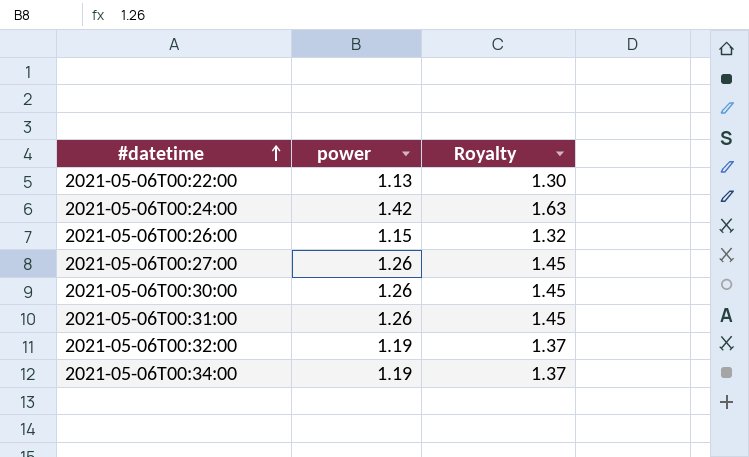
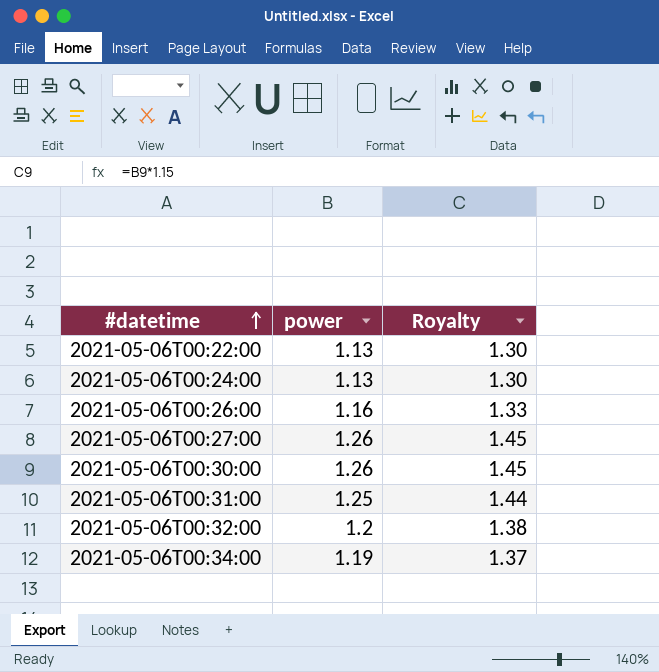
2021-05-06T00:24:00 | power: 1.42 -> 1.13
2021-05-06T00:24:00 | Royalty: 1.63 -> 1.30
2021-05-06T00:26:00 | power: 1.15 -> 1.16
2021-05-06T00:26:00 | Royalty: 1.32 -> 1.33
2021-05-06T00:31:00 | power: 1.26 -> 1.25
2021-05-06T00:31:00 | Royalty: 1.45 -> 1.44
2021-05-06T00:32:00 | power: 1.19 -> 1.2
2021-05-06T00:32:00 | Royalty: 1.37 -> 1.38

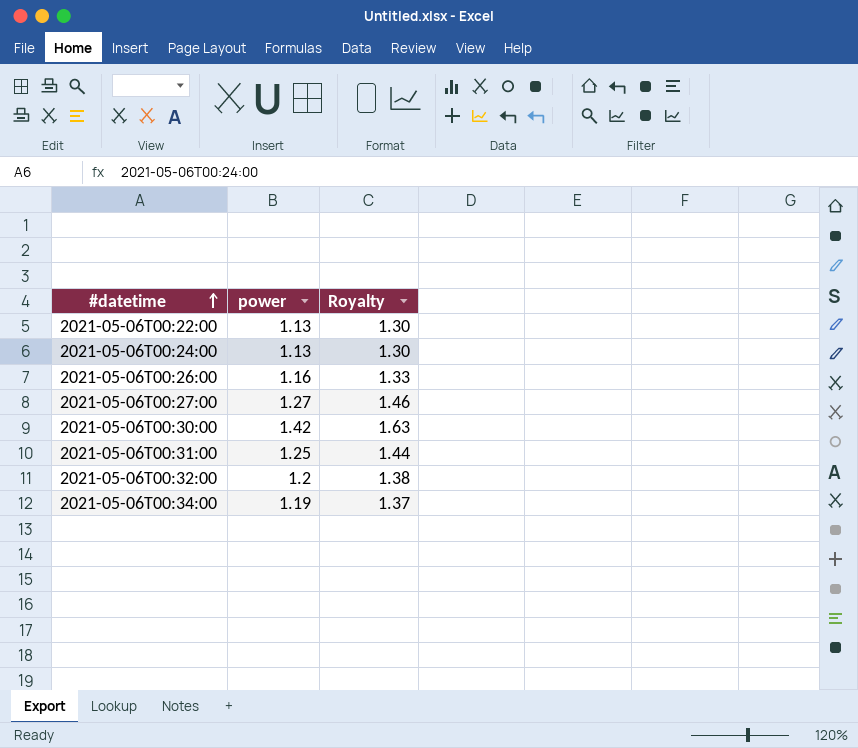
2021-05-06T00:27:00 | power: 1.26 -> 1.27
2021-05-06T00:27:00 | Royalty: 1.45 -> 1.46
2021-05-06T00:30:00 | power: 1.26 -> 1.42
2021-05-06T00:30:00 | Royalty: 1.45 -> 1.63

